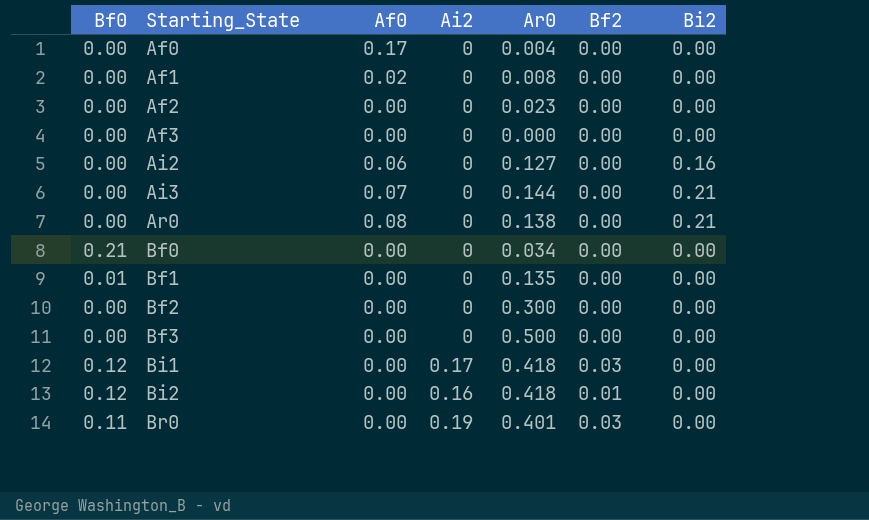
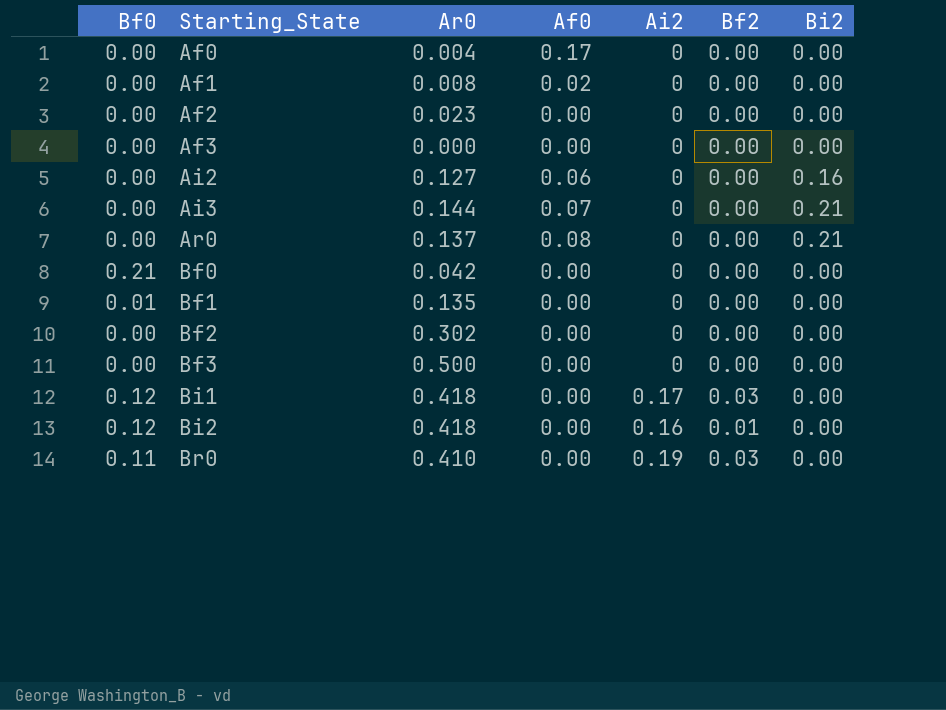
column Ar0 | position: 5 -> 3
Ar0 | Ar0: 0.138 -> 0.137
Bf0 | Ar0: 0.034 -> 0.042
Bf2 | Ar0: 0.300 -> 0.302
Br0 | Ar0: 0.401 -> 0.410

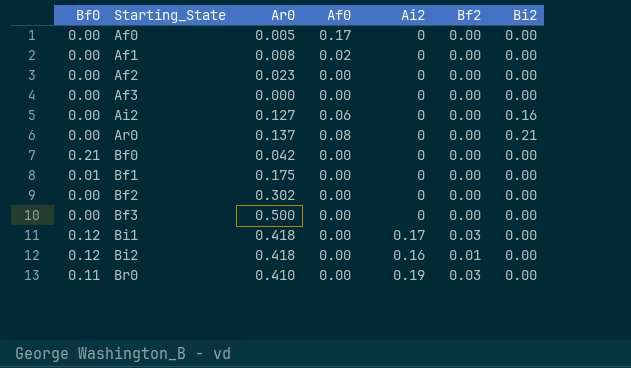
row Ai3: 0.00 | 0.144 | 0.07 | 0 | 0.00 | 0.21 -> none
Af0 | Ar0: 0.004 -> 0.005
Bf1 | Ar0: 0.135 -> 0.175

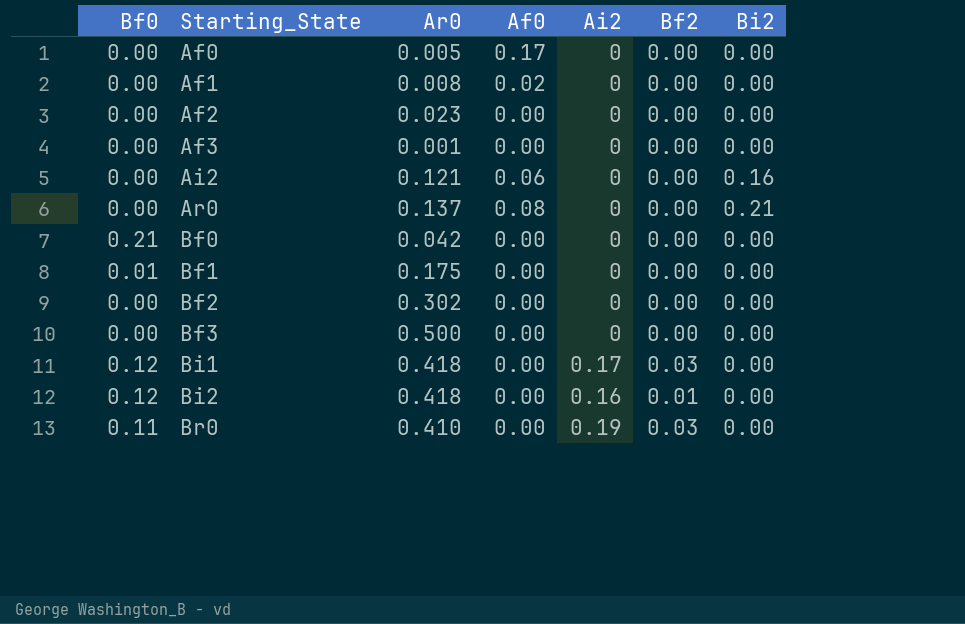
Af3 | Ar0: 0.000 -> 0.001
Ai2 | Ar0: 0.127 -> 0.121

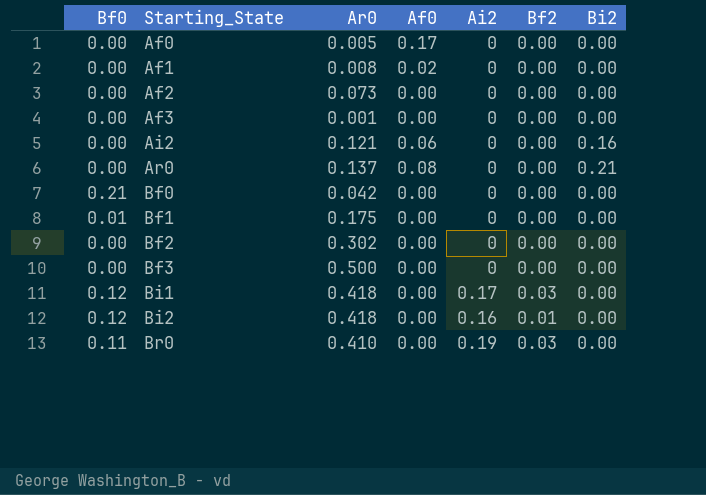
Af2 | Ar0: 0.023 -> 0.073

